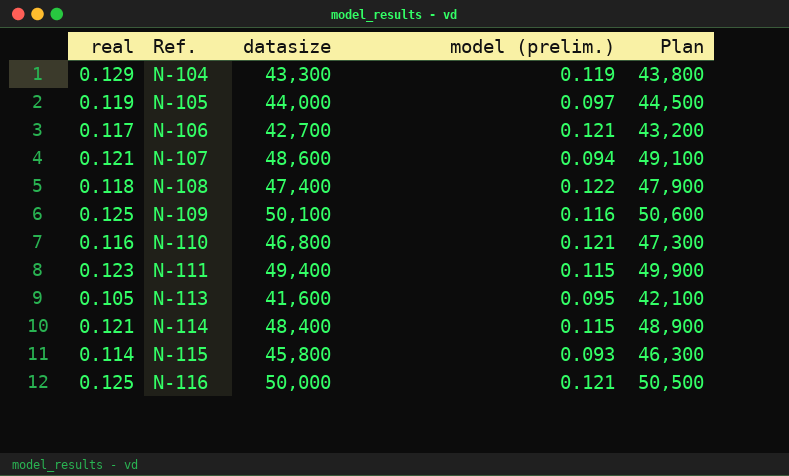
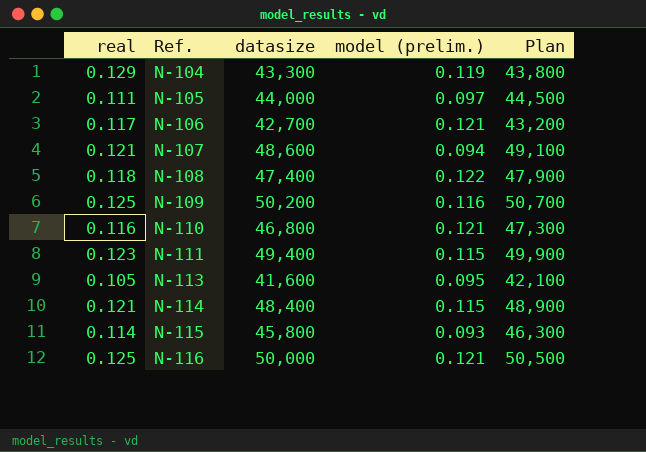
N-105 | real: 0.119 -> 0.111
N-109 | datasize: 50,100 -> 50,200
N-109 | Plan: 50,600 -> 50,700

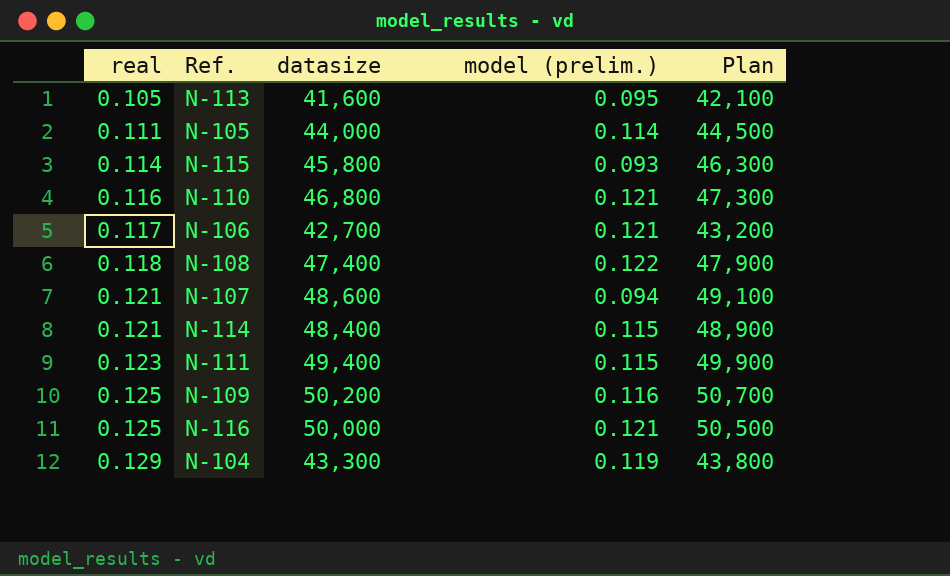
row order: Ref. ascending -> real ascending
N-105 | model (prelim.): 0.097 -> 0.114

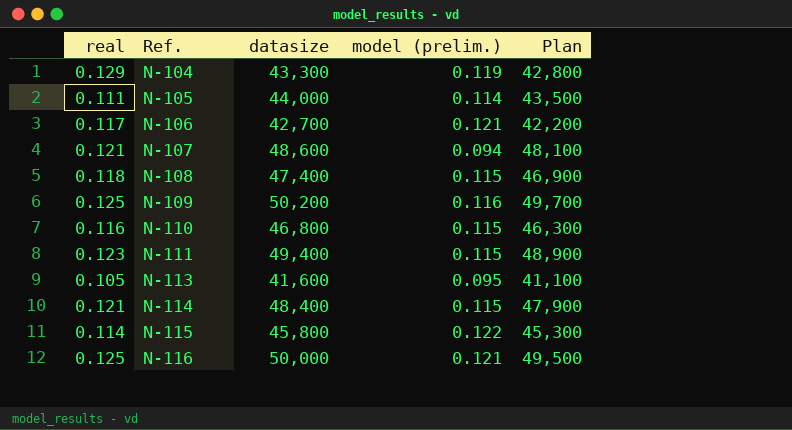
row order: real ascending -> Ref. ascending
column Plan | formula: [datasize] + 500 -> [datasize] - 500
N-108 | model (prelim.): 0.122 -> 0.115
N-110 | model (prelim.): 0.121 -> 0.115
N-115 | model (prelim.): 0.093 -> 0.122

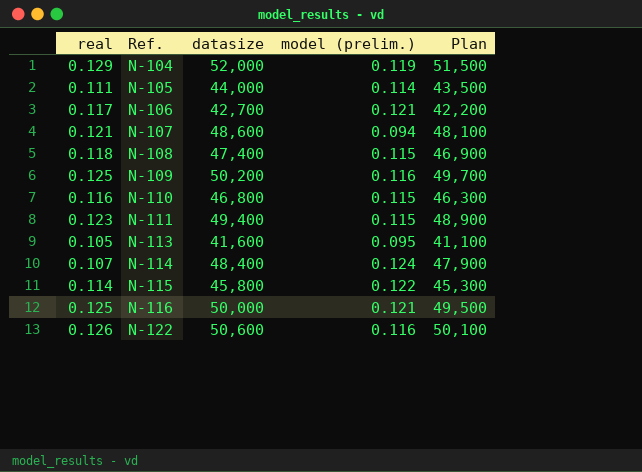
N-104 | datasize: 43,300 -> 52,000
N-104 | Plan: 42,800 -> 51,500
N-114 | real: 0.121 -> 0.107
N-114 | model (prelim.): 0.115 -> 0.124
row N-122: none -> 0.126 | 50,600 | 0.116 | 50,100

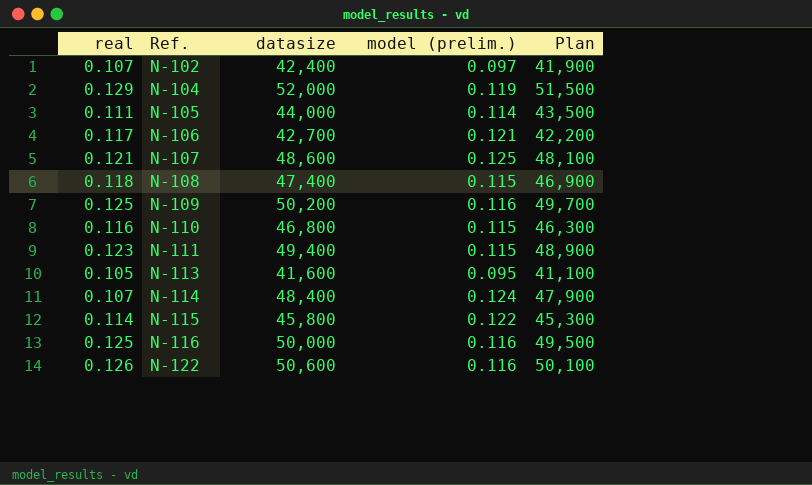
row N-102: none -> 0.107 | 42,400 | 0.097 | 41,900
N-107 | model (prelim.): 0.094 -> 0.125
N-116 | model (prelim.): 0.121 -> 0.116

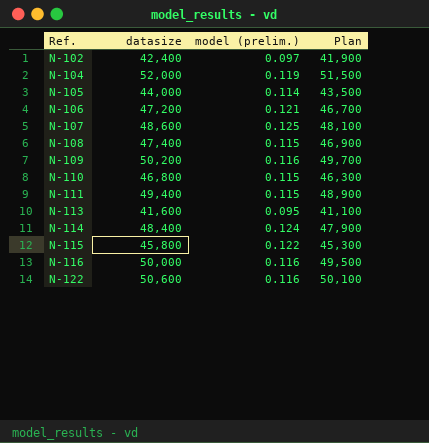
column real | position: 1 -> none
N-106 | datasize: 42,700 -> 47,200
N-106 | Plan: 42,200 -> 46,700

